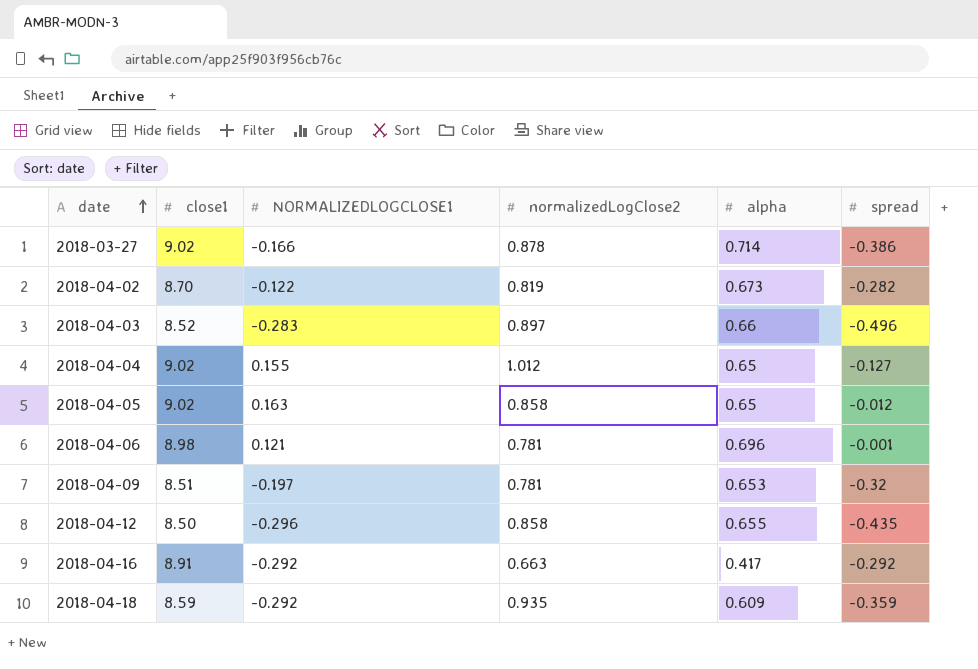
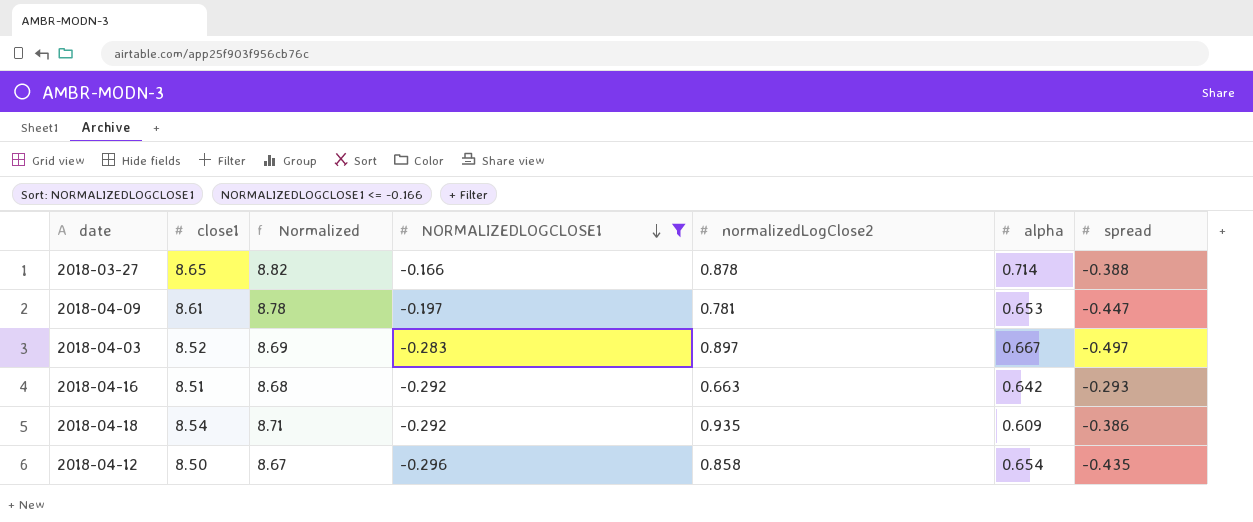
filter: none -> NORMALIZEDLOGCLOSE1 <= -0.166
row order: date ascending -> NORMALIZEDLOGCLOSE1 descending
column Normalized | formula: none -> [close1] * 1.02
2018-03-27 | close1: 9.02 -> 8.65
2018-03-27 | spread: -0.386 -> -0.388
2018-04-09 | close1: 8.51 -> 8.61
2018-04-09 | spread: -0.32 -> -0.447
2018-04-03 | alpha: 0.66 -> 0.667
2018-04-03 | spread: -0.496 -> -0.497
2018-04-16 | close1: 8.91 -> 8.51
2018-04-16 | alpha: 0.417 -> 0.642
2018-04-16 | spread: -0.292 -> -0.293
2018-04-18 | close1: 8.59 -> 8.54
2018-04-18 | spread: -0.359 -> -0.386
2018-04-12 | alpha: 0.655 -> 0.654

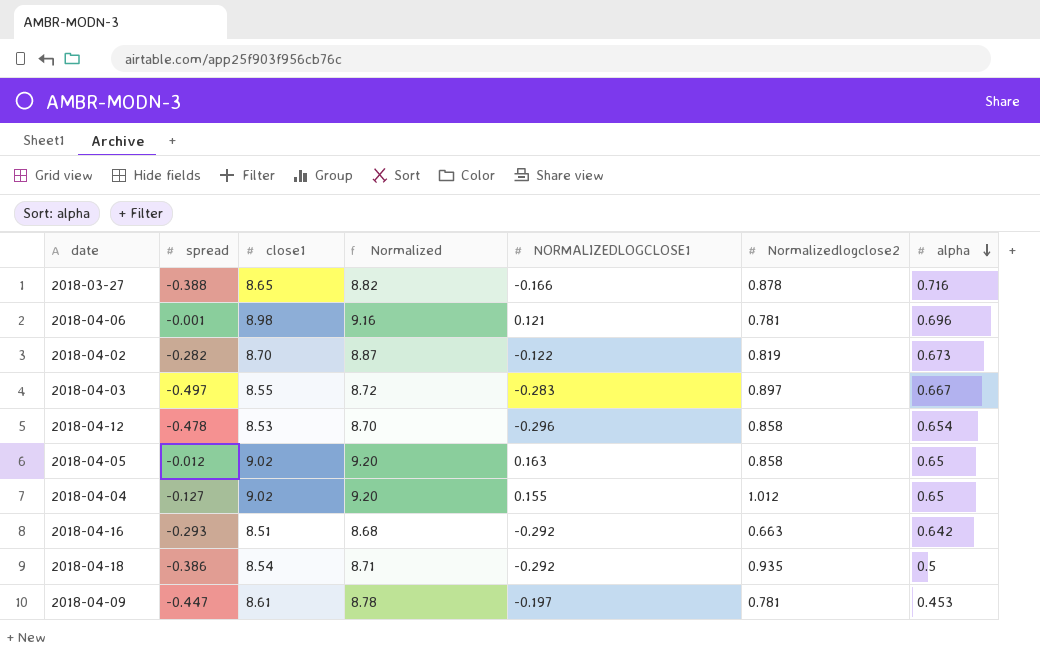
filter: NORMALIZEDLOGCLOSE1 <= -0.166 -> none
row order: NORMALIZEDLOGCLOSE1 descending -> alpha descending
column spread | position: 7 -> 2
column name: normalizedLogClose2 -> Normalizedlogclose2
2018-03-27 | alpha: 0.714 -> 0.716
2018-04-03 | close1: 8.52 -> 8.55
2018-04-03 | Normalized: 8.69 -> 8.72
2018-04-12 | spread: -0.435 -> -0.478
2018-04-12 | close1: 8.50 -> 8.53
2018-04-12 | Normalized: 8.67 -> 8.70
2018-04-18 | alpha: 0.609 -> 0.5
2018-04-09 | alpha: 0.653 -> 0.453

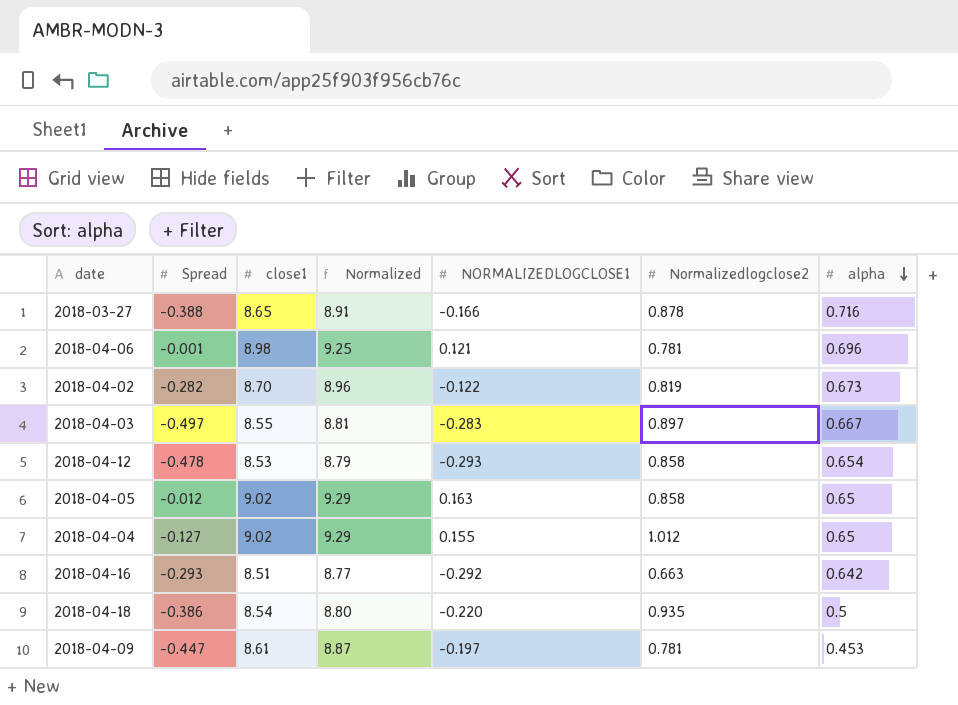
column name: spread -> Spread
column Normalized | formula: [close1] * 1.02 -> [close1] * 1.03
2018-04-12 | NORMALIZEDLOGCLOSE1: -0.296 -> -0.293
2018-04-18 | NORMALIZEDLOGCLOSE1: -0.292 -> -0.220

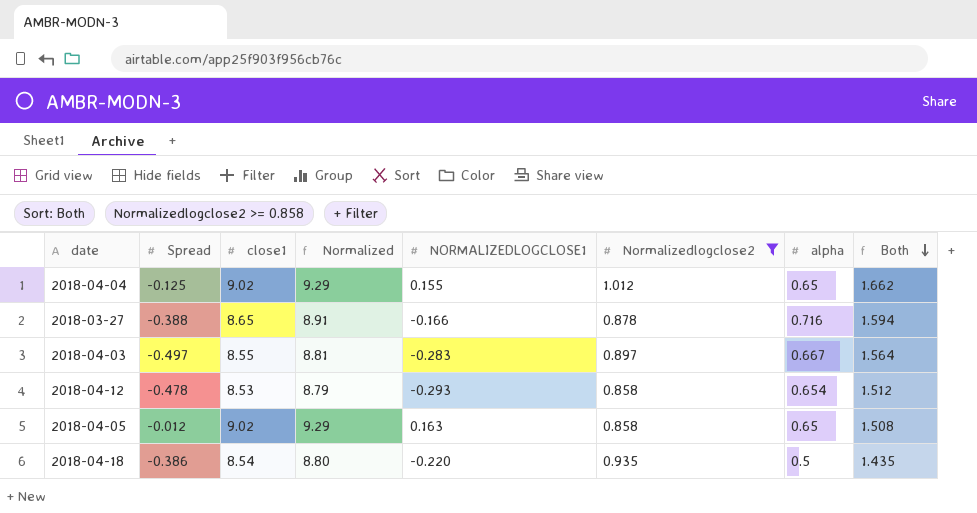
filter: none -> Normalizedlogclose2 >= 0.858
row order: alpha descending -> Both descending
column Both | formula: none -> [Normalizedlogclose2] + [alpha]
2018-04-04 | Spread: -0.127 -> -0.125

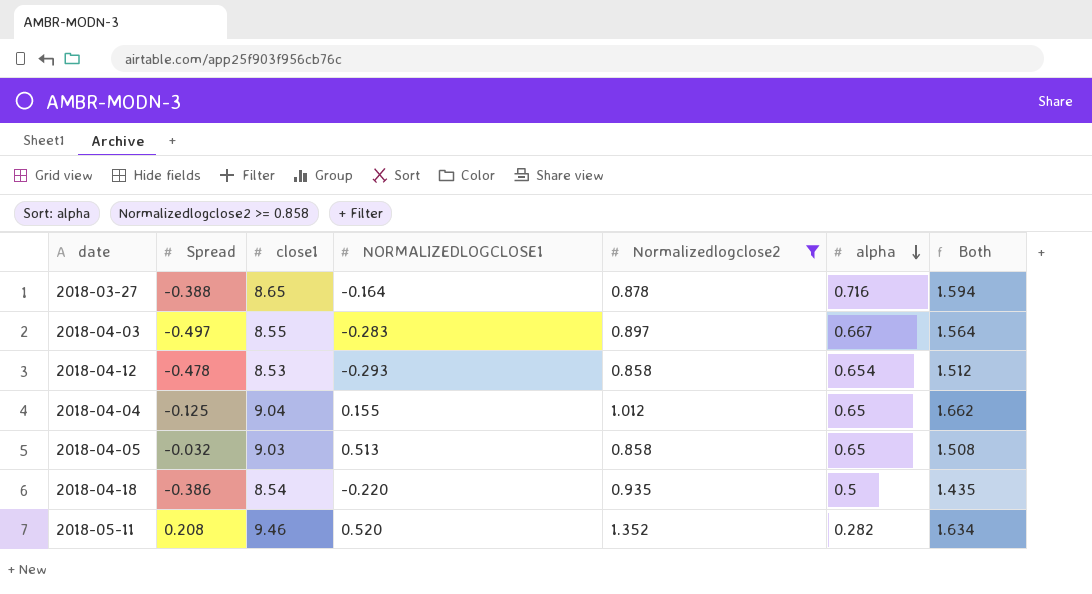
row order: Both descending -> alpha descending
column Normalized | formula: [close1] * 1.03 -> none
2018-03-27 | NORMALIZEDLOGCLOSE1: -0.166 -> -0.164
2018-04-04 | close1: 9.02 -> 9.04
2018-04-05 | Spread: -0.012 -> -0.032
2018-04-05 | close1: 9.02 -> 9.03
2018-04-05 | NORMALIZEDLOGCLOSE1: 0.163 -> 0.513
row 2018-05-11: none -> 0.208 | 9.46 | 0.520 | 1.352 | 0.282 | 1.634

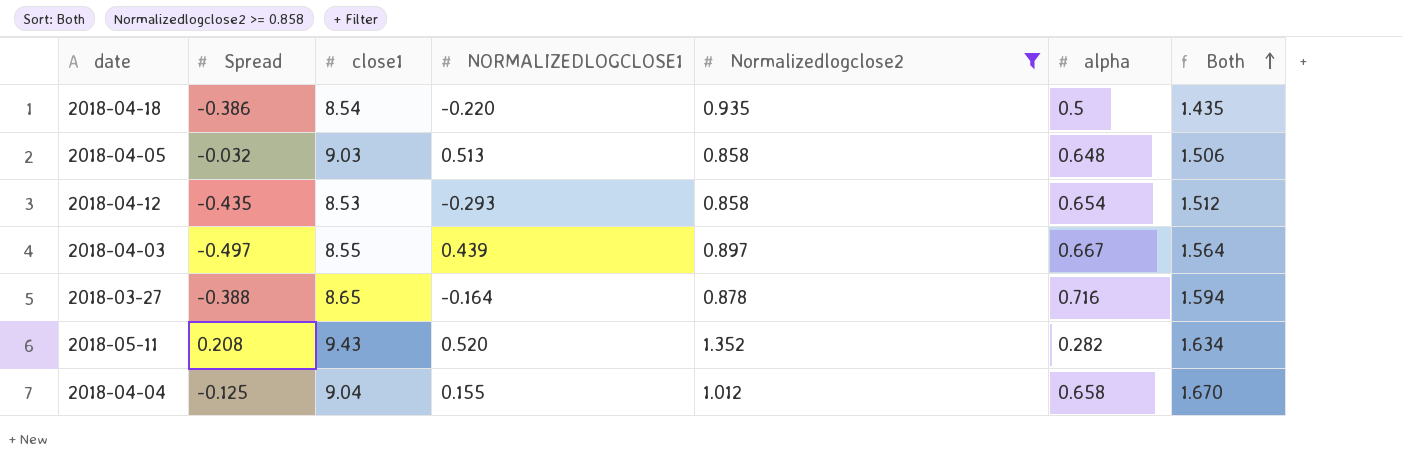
row order: alpha descending -> Both ascending
2018-04-05 | alpha: 0.65 -> 0.648
2018-04-05 | Both: 1.508 -> 1.506
2018-04-12 | Spread: -0.478 -> -0.435
2018-04-03 | NORMALIZEDLOGCLOSE1: -0.283 -> 0.439
2018-05-11 | close1: 9.46 -> 9.43
2018-04-04 | alpha: 0.65 -> 0.658
2018-04-04 | Both: 1.662 -> 1.670

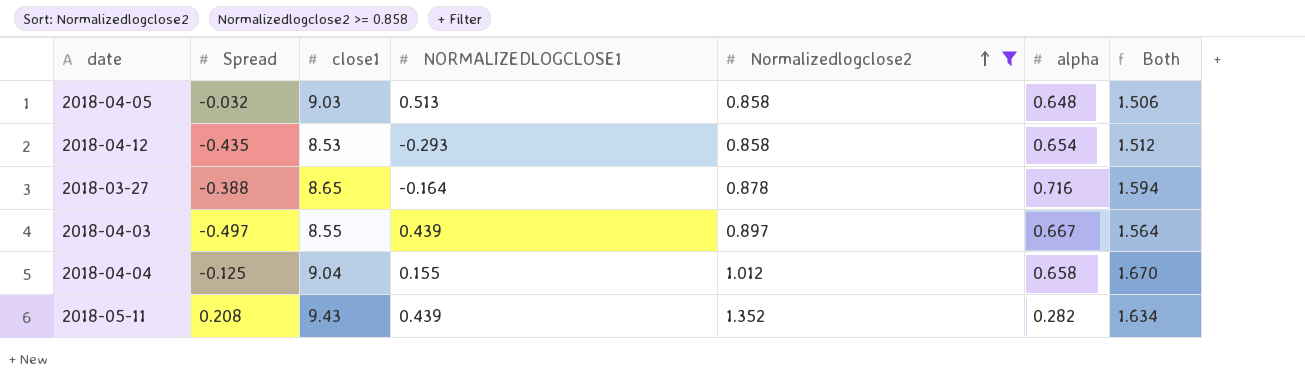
row order: Both ascending -> Normalizedlogclose2 ascending
row 2018-04-18: -0.386 | 8.54 | -0.220 | 0.935 | 0.5 | 1.435 -> none
2018-05-11 | NORMALIZEDLOGCLOSE1: 0.520 -> 0.439

